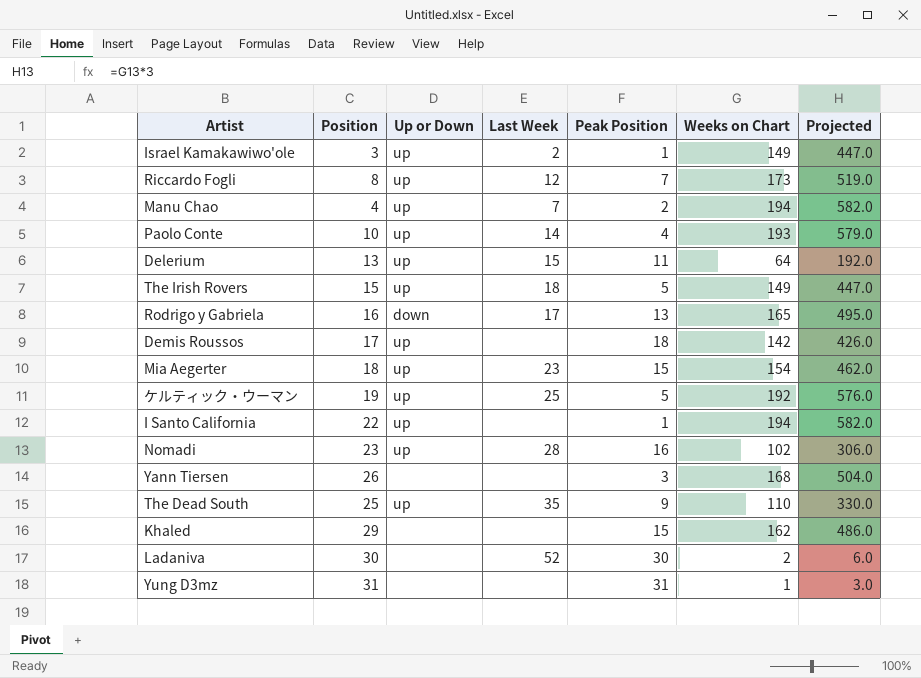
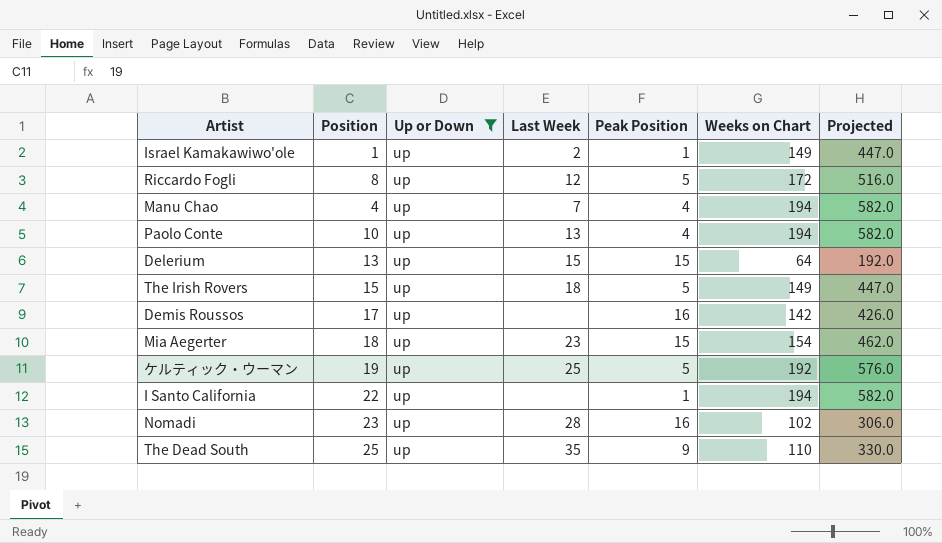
filter: none -> Up or Down = up
Israel Kamakawiwo'ole | Position: 3 -> 1
Riccardo Fogli | Peak Position: 7 -> 5
Riccardo Fogli | Weeks on Chart: 173 -> 172
Riccardo Fogli | Projected: 519.0 -> 516.0
Manu Chao | Peak Position: 2 -> 4
Paolo Conte | Last Week: 14 -> 13
Paolo Conte | Weeks on Chart: 193 -> 194
Paolo Conte | Projected: 579.0 -> 582.0
Delerium | Peak Position: 11 -> 15
Demis Roussos | Peak Position: 18 -> 16

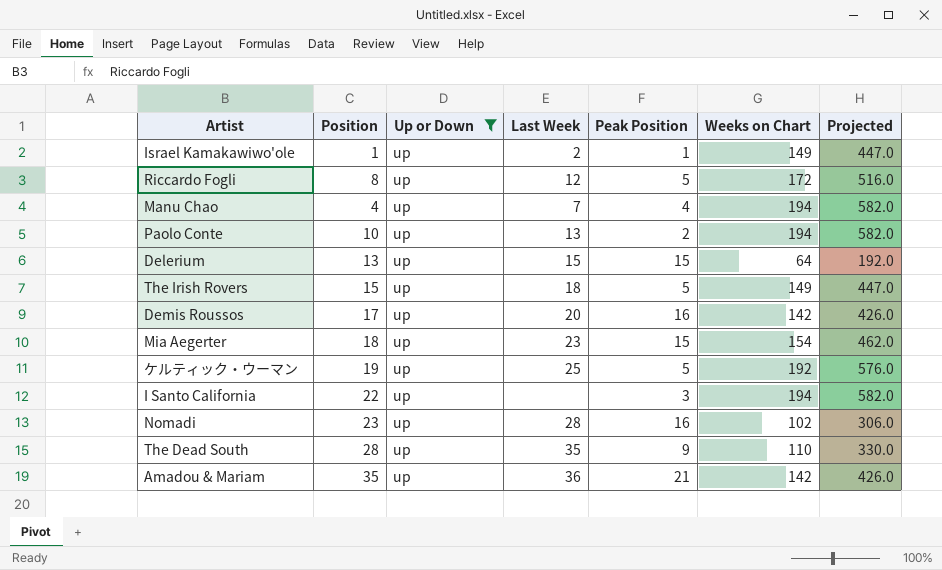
Paolo Conte | Peak Position: 4 -> 2
Demis Roussos | Last Week: none -> 20
I Santo California | Peak Position: 1 -> 3
The Dead South | Position: 25 -> 28
row Amadou & Mariam: none -> 35 | up | 36 | 21 | 142 | 426.0

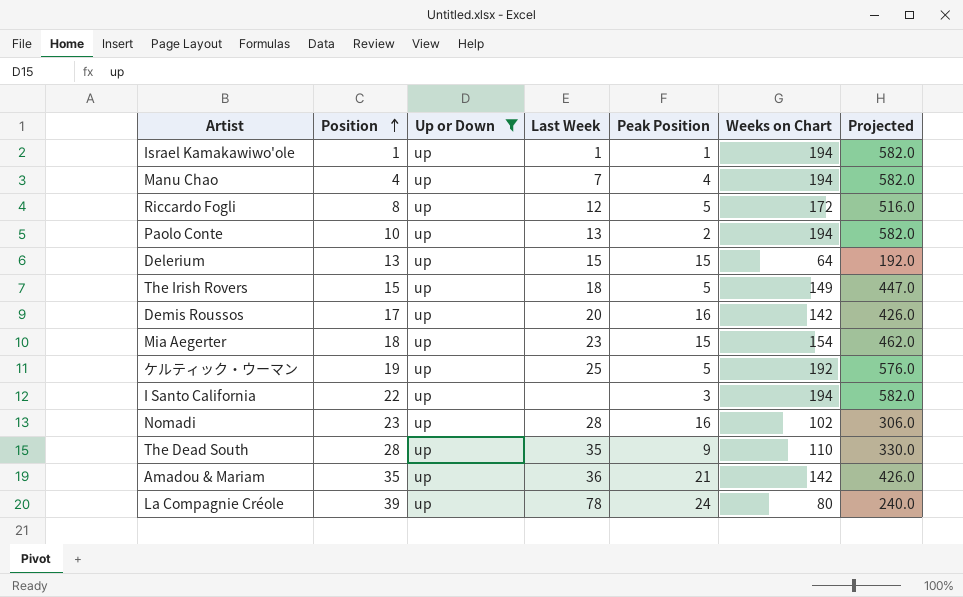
row order: none -> Position ascending
Israel Kamakawiwo'ole | Last Week: 2 -> 1
Israel Kamakawiwo'ole | Weeks on Chart: 149 -> 194
Israel Kamakawiwo'ole | Projected: 447.0 -> 582.0
row La Compagnie Créole: none -> 39 | up | 78 | 24 | 80 | 240.0

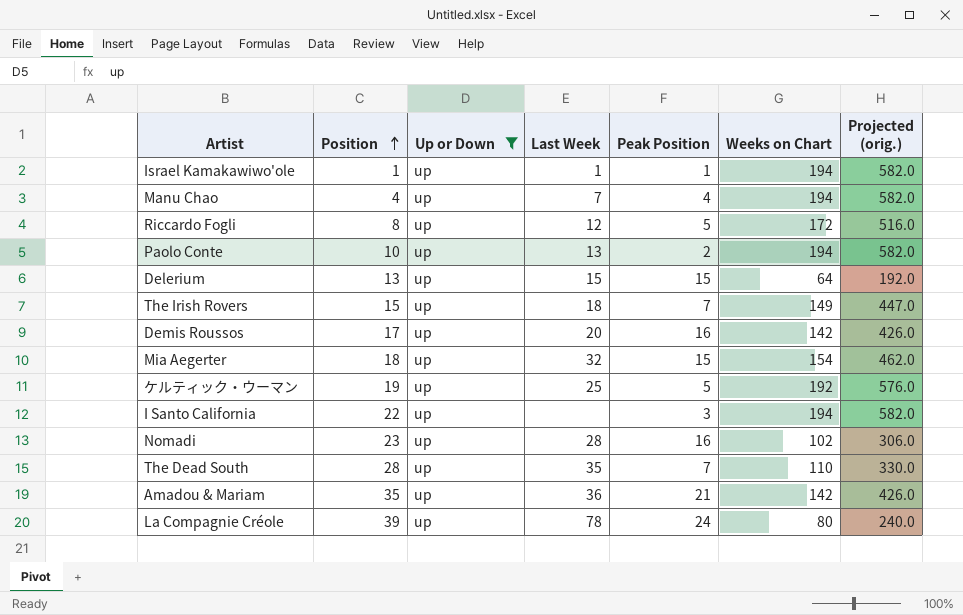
column name: Projected -> Projected (orig.)
The Irish Rovers | Peak Position: 5 -> 7
Mia Aegerter | Last Week: 23 -> 32
The Dead South | Peak Position: 9 -> 7

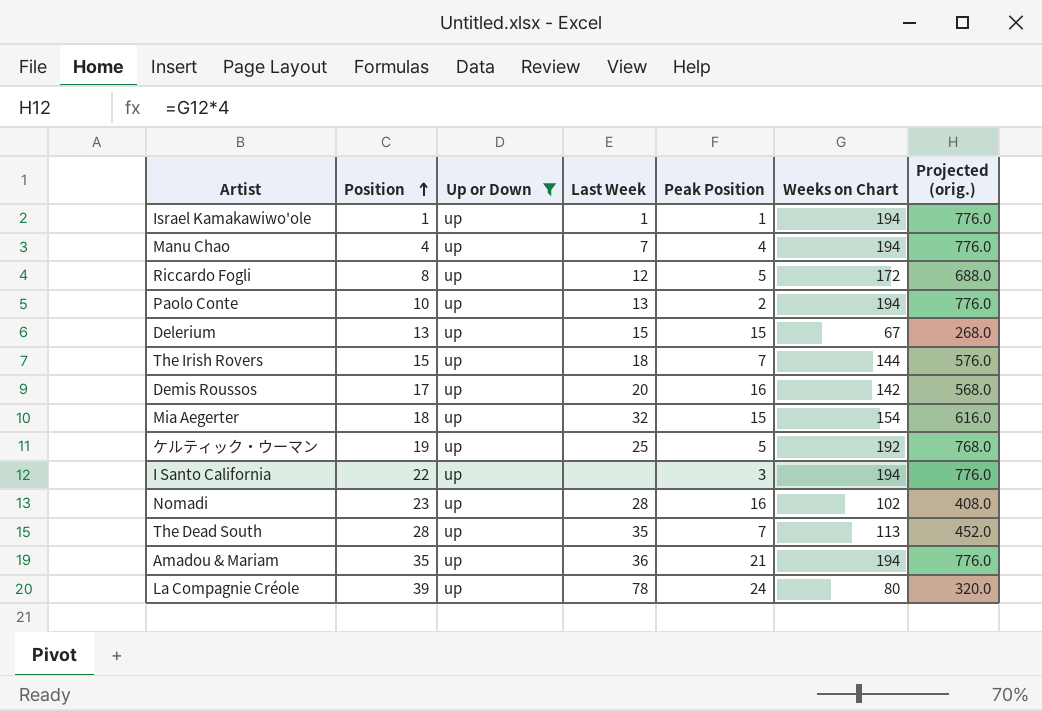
column Projected (orig.) | formula: [Weeks on Chart] * 3 -> [Weeks on Chart] * 4
Delerium | Weeks on Chart: 64 -> 67
The Irish Rovers | Weeks on Chart: 149 -> 144
The Dead South | Weeks on Chart: 110 -> 113
Amadou & Mariam | Weeks on Chart: 142 -> 194

